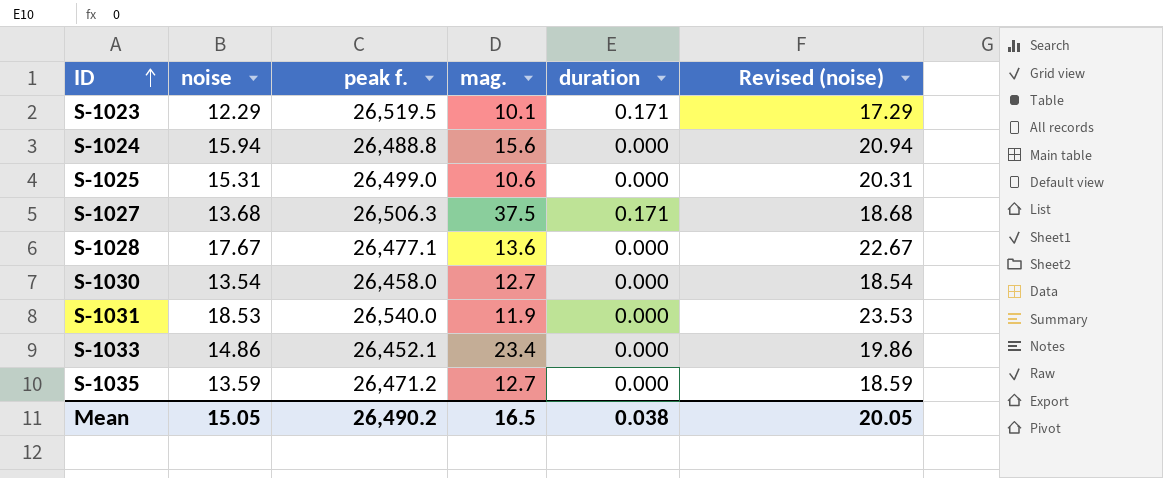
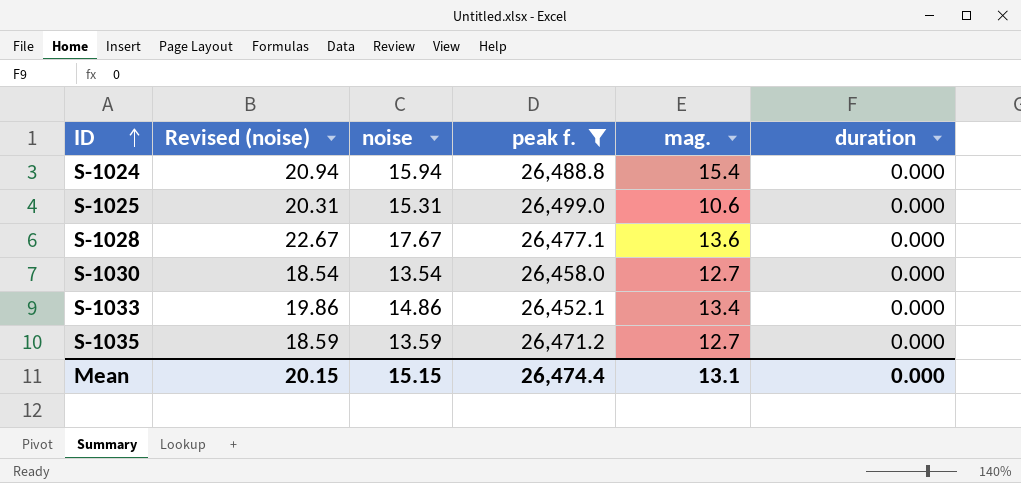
filter: none -> peak f. <= 26,499.0
column Revised (noise) | position: 6 -> 2
S-1024 | mag.: 15.6 -> 15.4
S-1033 | mag.: 23.4 -> 13.4
Mean | Revised (noise): 20.05 -> 20.15
Mean | noise: 15.05 -> 15.15
Mean | peak f.: 26,490.2 -> 26,474.4
Mean | mag.: 16.5 -> 13.1
Mean | duration: 0.038 -> 0.000

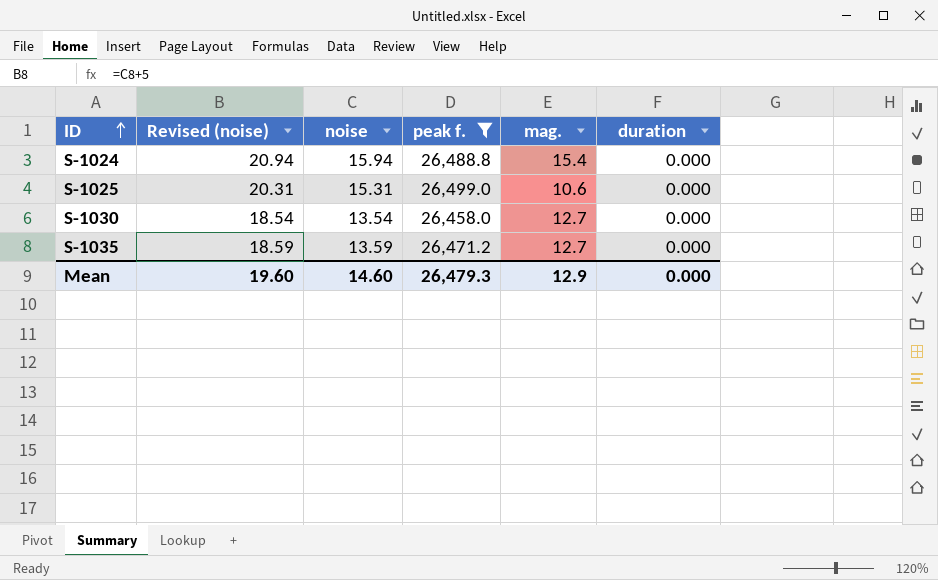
row S-1028: 22.67 | 17.67 | 26,477.1 | 13.6 | 0.000 -> none
row S-1033: 19.86 | 14.86 | 26,452.1 | 13.4 | 0.000 -> none
Mean | Revised (noise): 20.15 -> 19.60
Mean | noise: 15.15 -> 14.60
Mean | peak f.: 26,474.4 -> 26,479.3
Mean | mag.: 13.1 -> 12.9

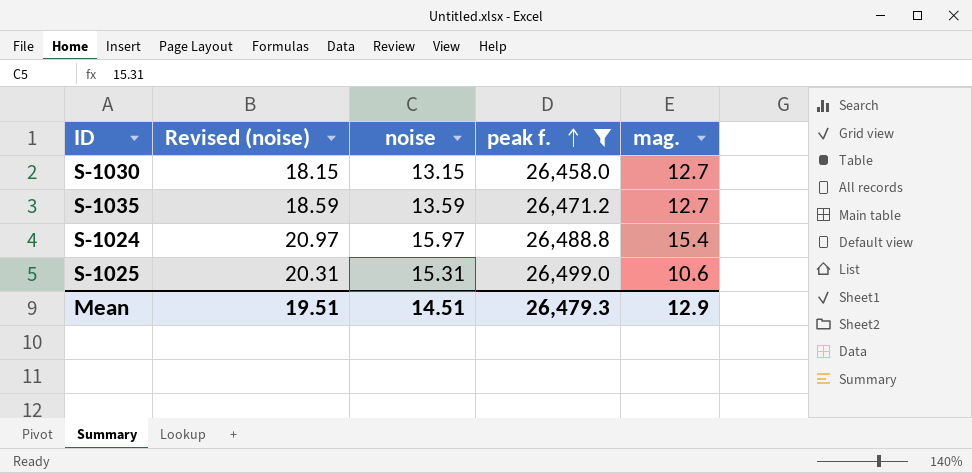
row order: ID ascending -> peak f. ascending
column duration | position: 6 -> none
S-1030 | Revised (noise): 18.54 -> 18.15
S-1030 | noise: 13.54 -> 13.15
S-1024 | Revised (noise): 20.94 -> 20.97
S-1024 | noise: 15.94 -> 15.97
Mean | Revised (noise): 19.60 -> 19.51
Mean | noise: 14.60 -> 14.51

